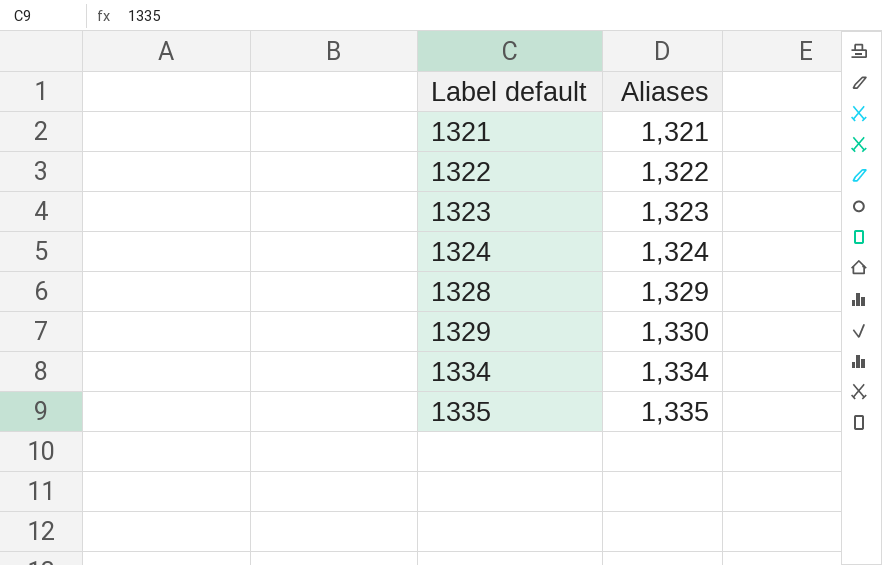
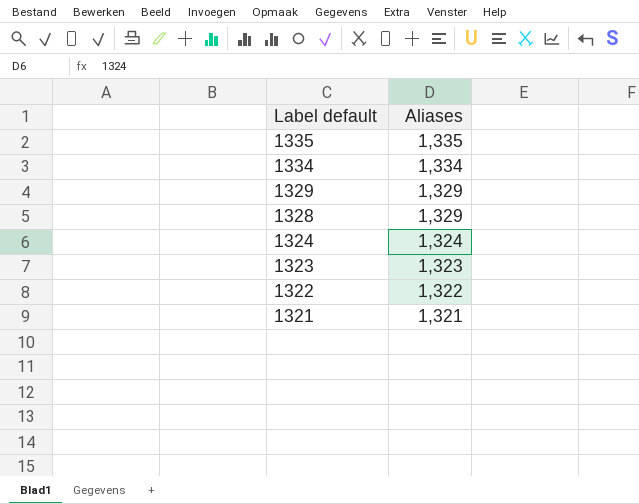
row order: Label default ascending -> Label default descending
1329 | Aliases: 1,330 -> 1,329

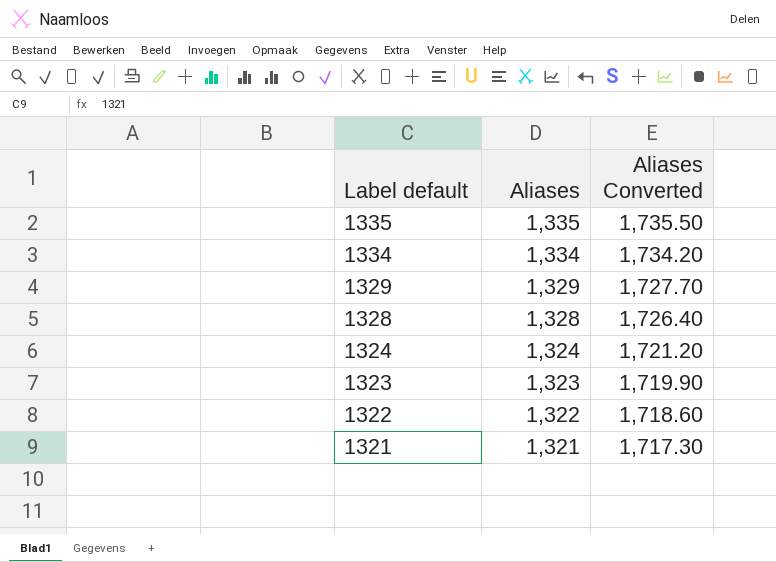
column Aliases Converted | formula: none -> [Aliases] * 1.3
1328 | Aliases: 1,329 -> 1,328

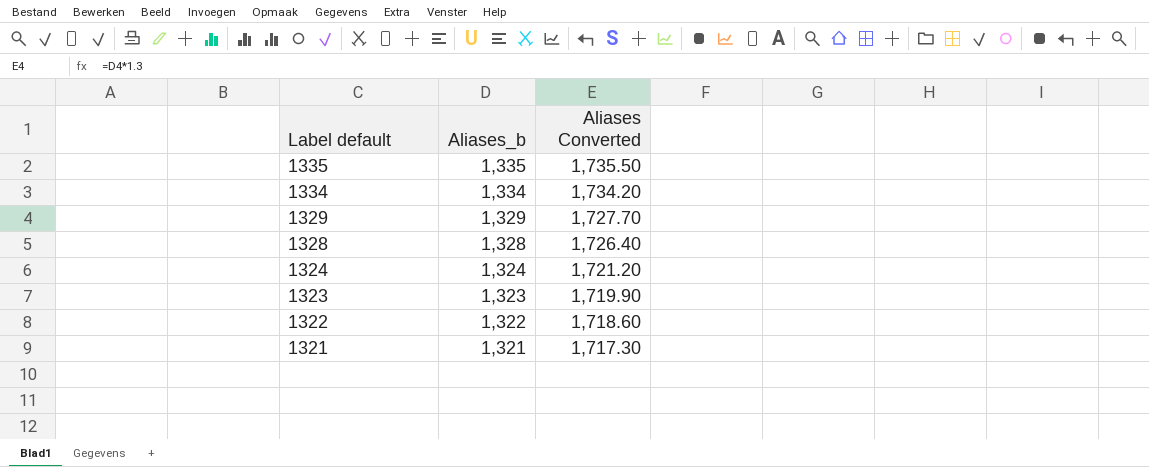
column name: Aliases -> Aliases_b

